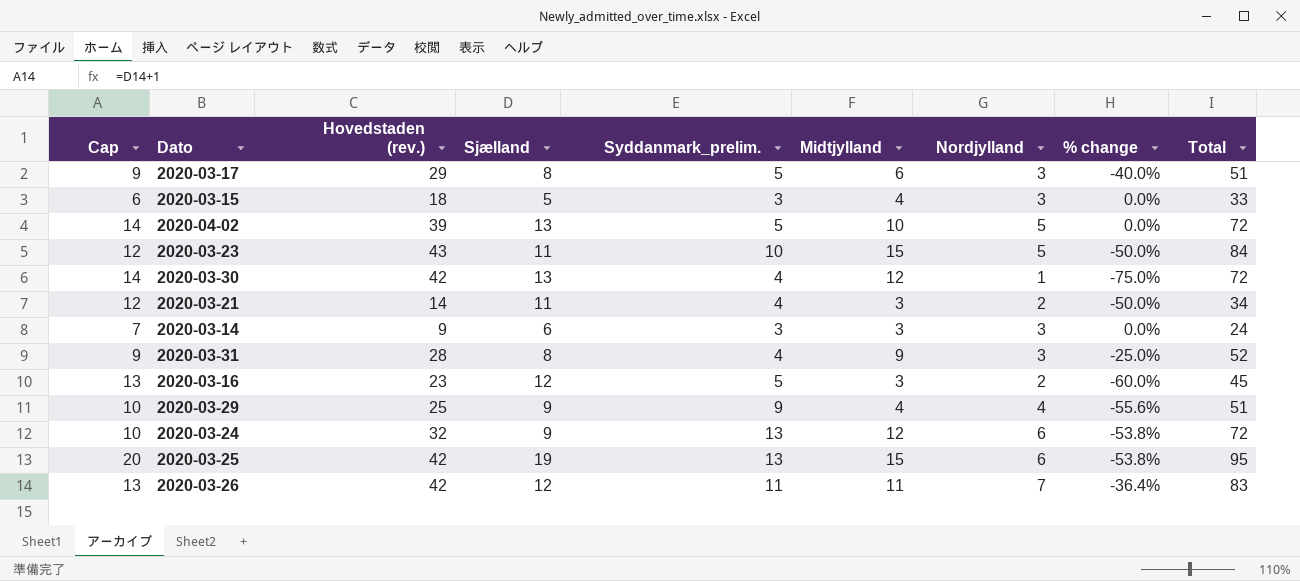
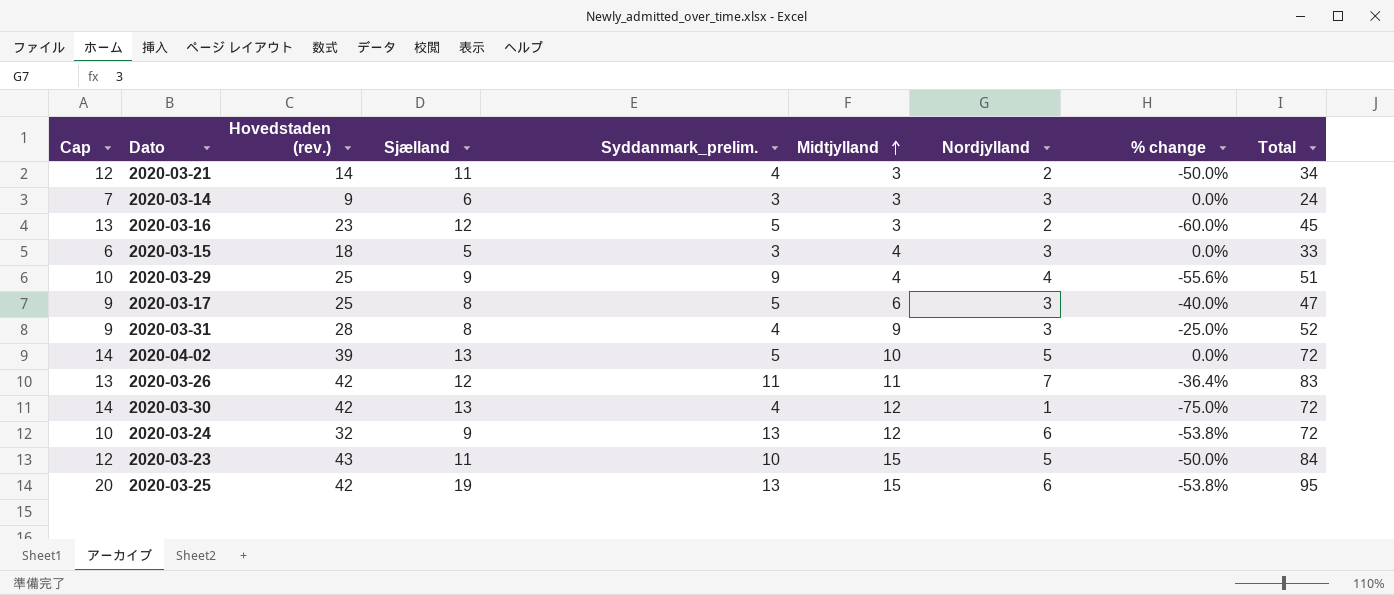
row order: none -> Midtjylland ascending
2020-03-17 | Hovedstaden (rev.): 29 -> 25
2020-03-17 | Total: 51 -> 47

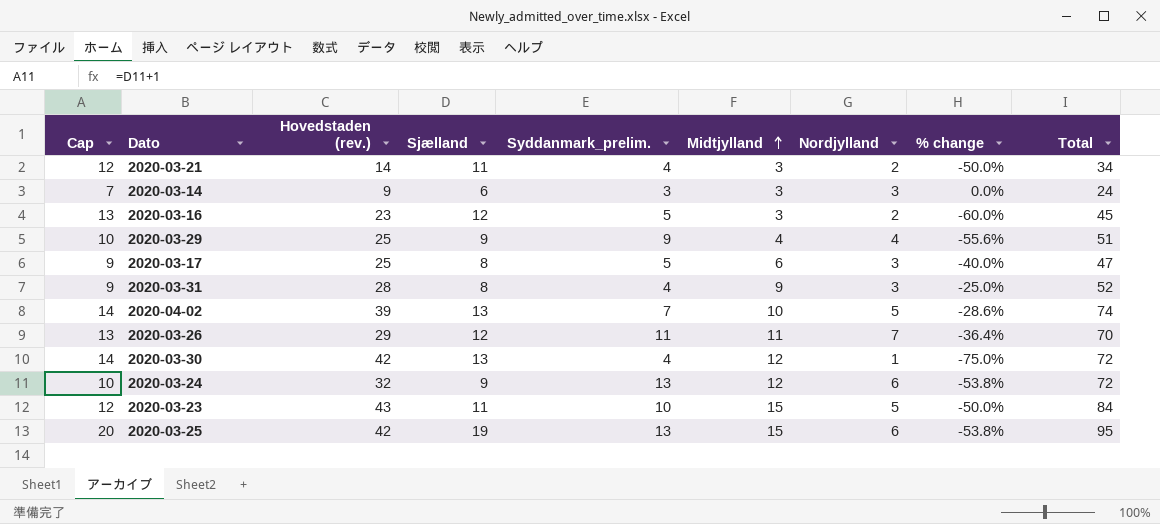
row 2020-03-15: 6 | 18 | 5 | 3 | 4 | 3 | 0.0% | 33 -> none
2020-04-02 | Syddanmark_prelim.: 5 -> 7
2020-04-02 | % change: 0.0% -> -28.6%
2020-04-02 | Total: 72 -> 74
2020-03-26 | Hovedstaden (rev.): 42 -> 29
2020-03-26 | Total: 83 -> 70

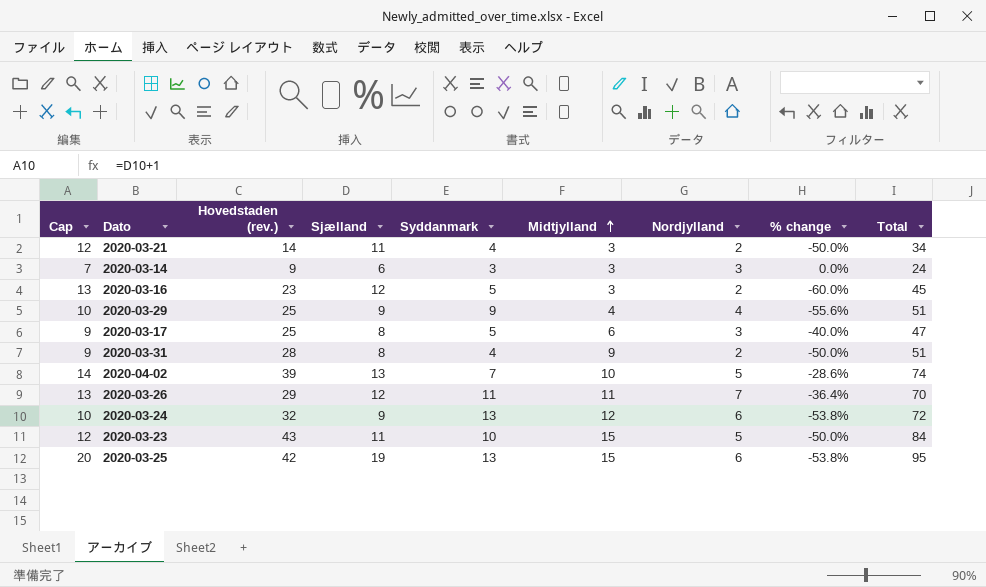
column name: Syddanmark_prelim. -> Syddanmark
row 2020-03-30: 14 | 42 | 13 | 4 | 12 | 1 | -75.0% | 72 -> none
2020-03-31 | Nordjylland: 3 -> 2
2020-03-31 | % change: -25.0% -> -50.0%
2020-03-31 | Total: 52 -> 51

